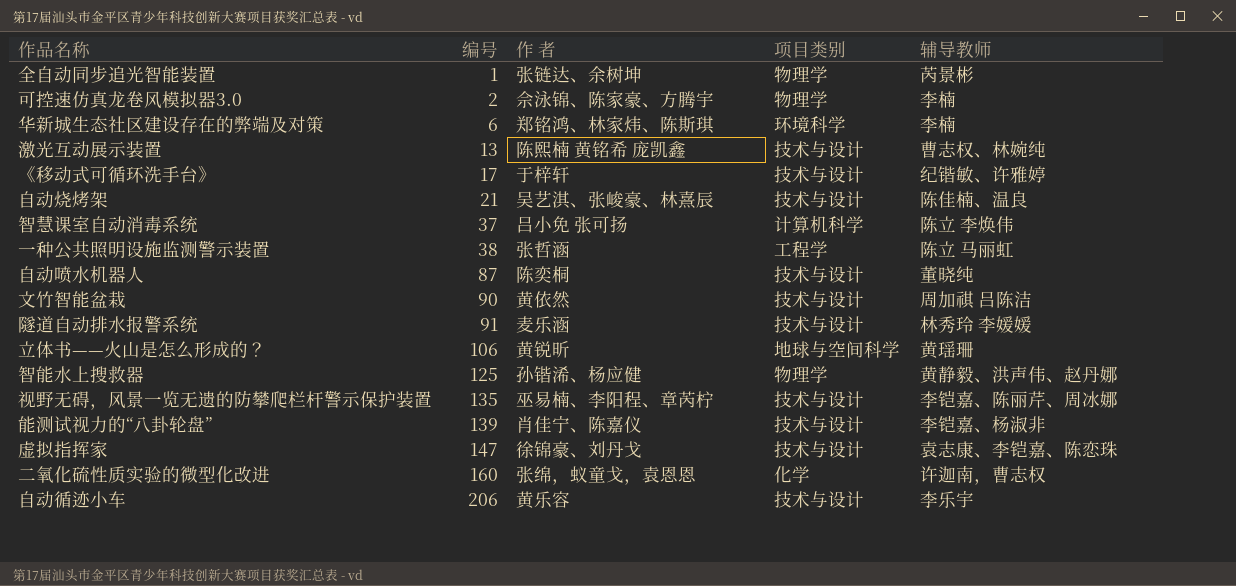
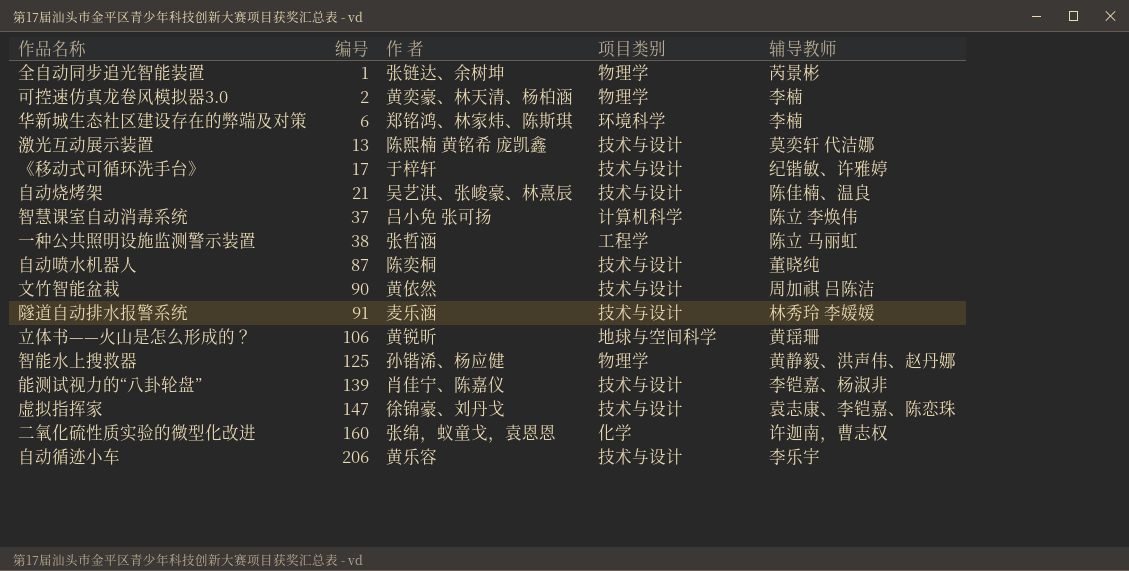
row 视野无碍，风景一览无遗的防攀爬栏杆警示保护装置: 135 | 巫易楠、李阳程、章芮柠 | 技术与设计 | 李铠嘉、陈丽芹、周冰娜 -> none
可控速仿真龙卷风模拟器3.0 | 作 者: 佘泳锦、陈家豪、方腾宇 -> 黄奕豪、林天清、杨柏涵
激光互动展示装置 | 辅导教师: 曹志权、林婉纯 -> 莫奕轩 代洁娜

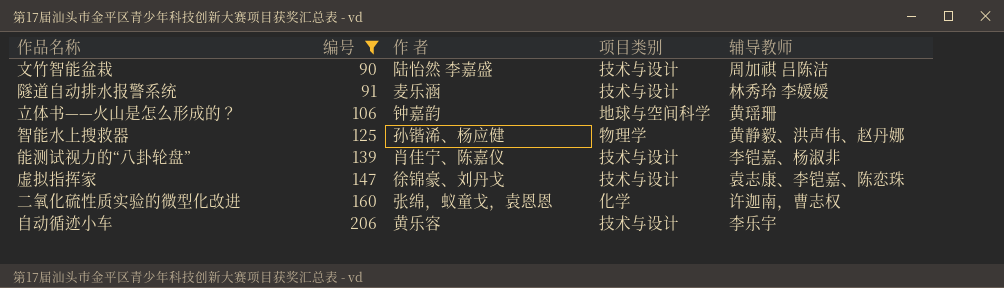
filter: none -> 编号 >= 90
文竹智能盆栽 | 作 者: 黄依然 -> 陆怡然 李嘉盛
立体书——火山是怎么形成的？ | 作 者: 黄锐昕 -> 钟嘉韵

